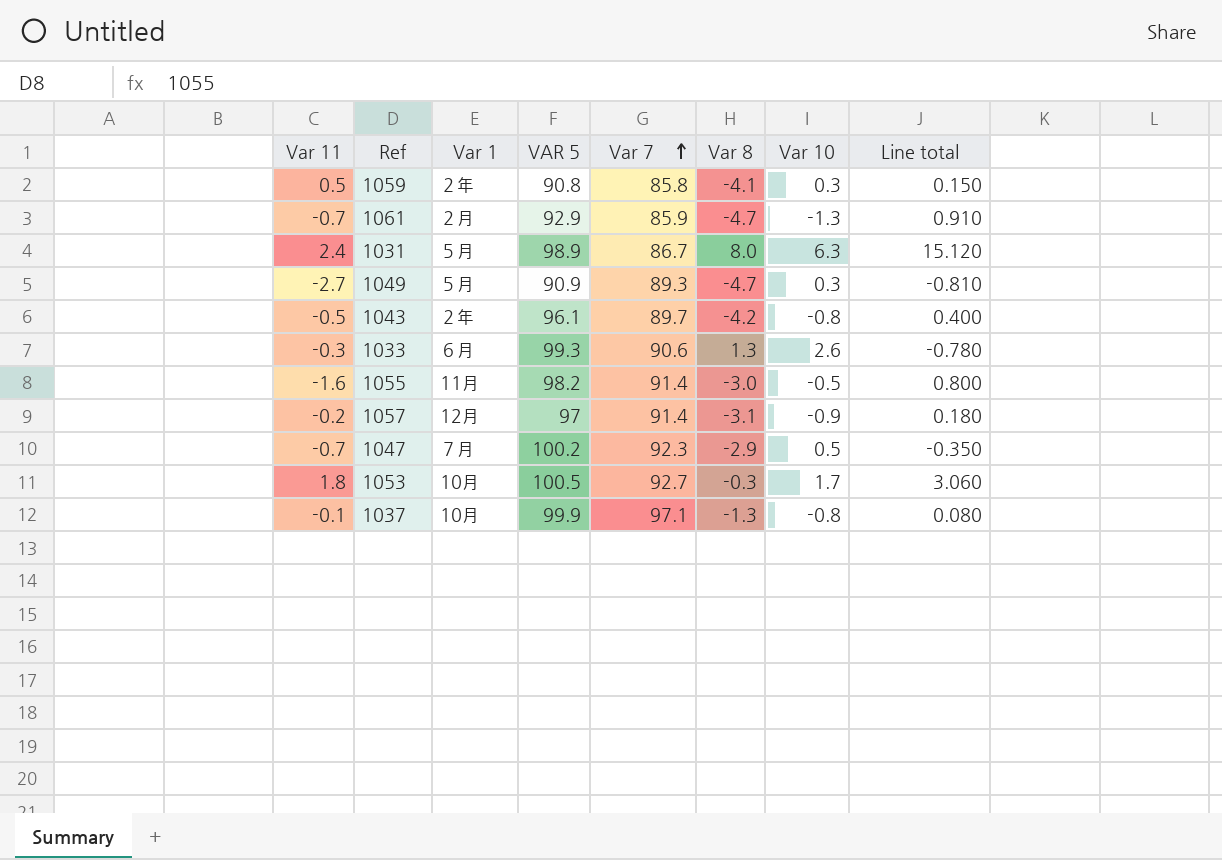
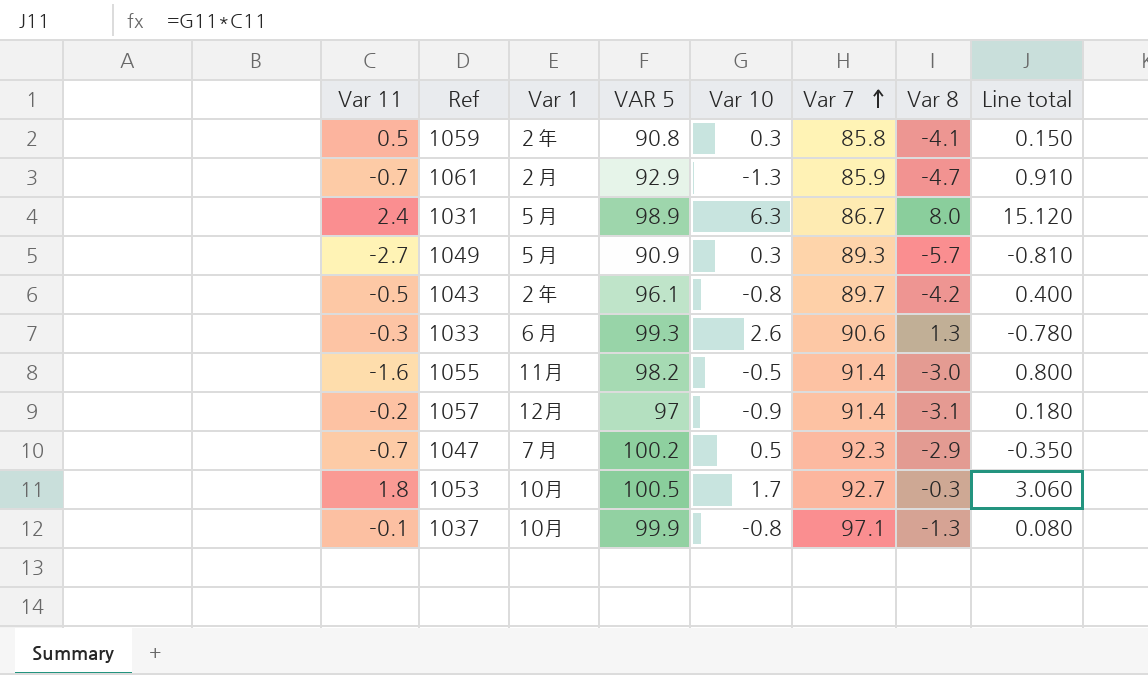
column Var 10 | position: 7 -> 5
1049 | Var 8: -4.7 -> -5.7

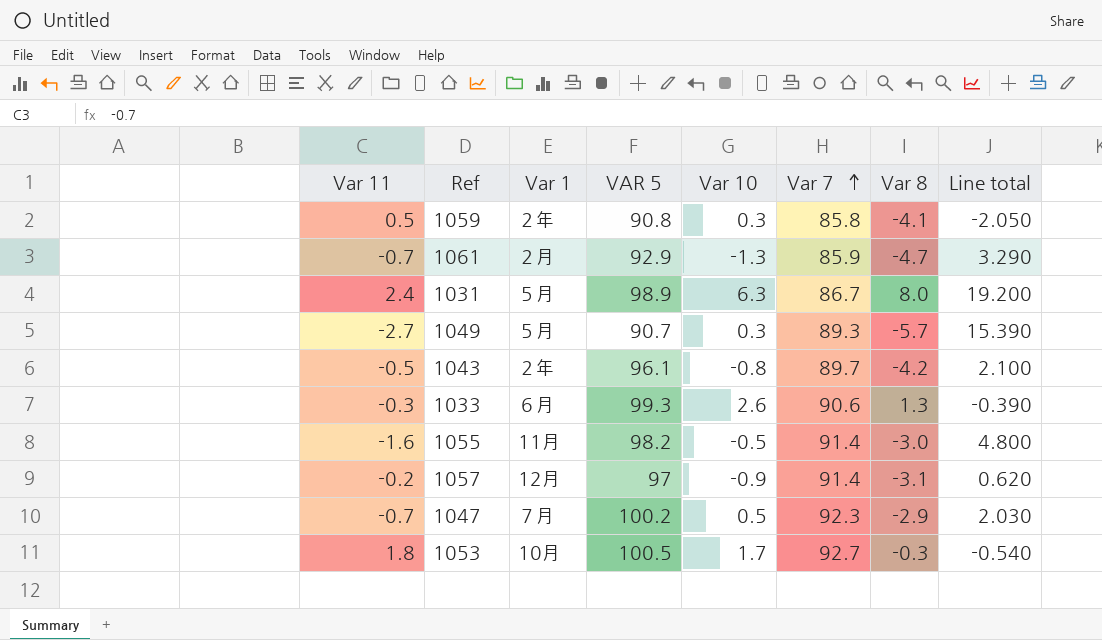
column Line total | formula: [Var 11] * [Var 10] -> [Var 11] * [Var 8]
row 1037: -0.1 | 10月 | 99.9 | -0.8 | 97.1 | -1.3 | 0.080 -> none
1049 | VAR 5: 90.9 -> 90.7

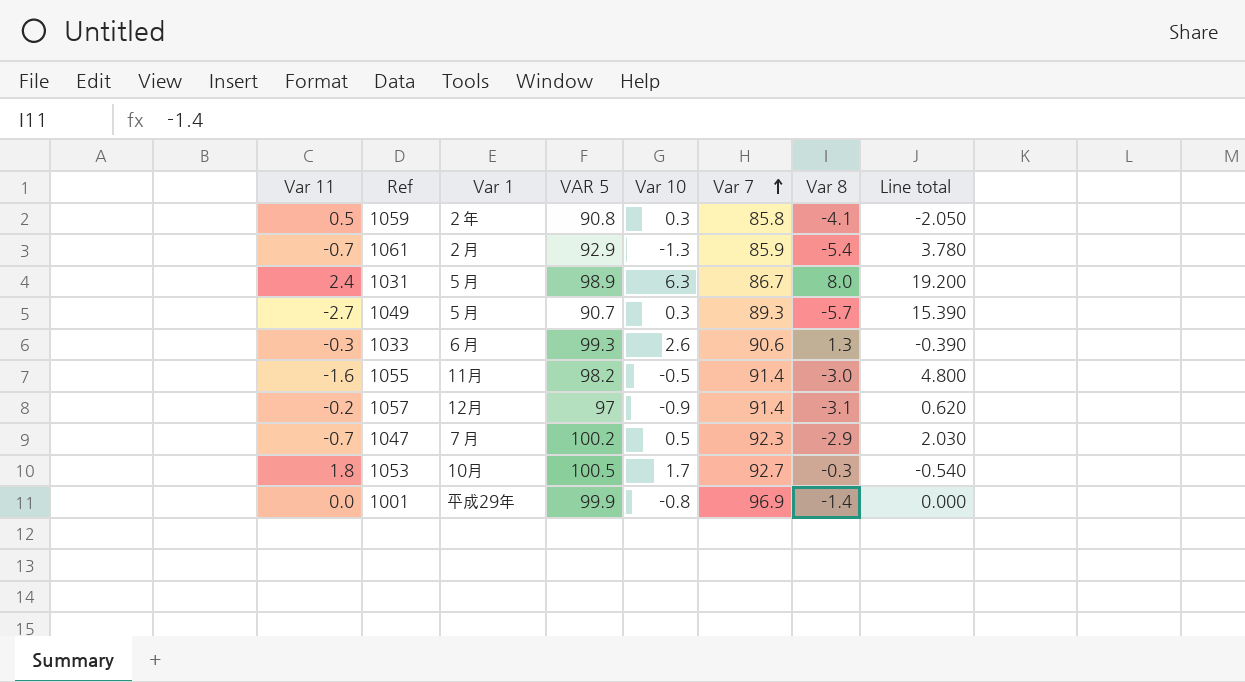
row 1043: -0.5 | ２年 | 96.1 | -0.8 | 89.7 | -4.2 | 2.100 -> none
1061 | Var 8: -4.7 -> -5.4
1061 | Line total: 3.290 -> 3.780
row 1001: none -> 0.0 | 平成29年 | 99.9 | -0.8 | 96.9 | -1.4 | 0.000

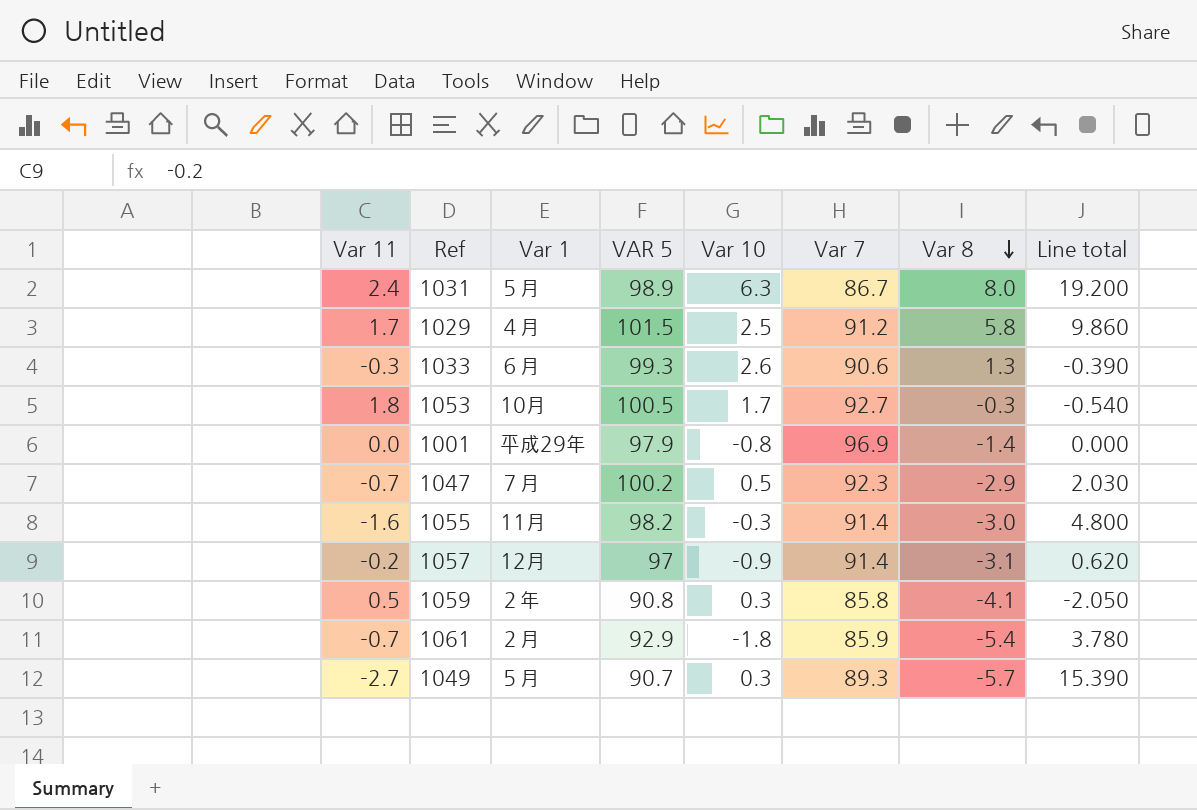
row order: Var 7 ascending -> Var 8 descending
row 1029: none -> 1.7 | ４月 | 101.5 | 2.5 | 91.2 | 5.8 | 9.860
1001 | VAR 5: 99.9 -> 97.9
1055 | Var 10: -0.5 -> -0.3
1061 | Var 10: -1.3 -> -1.8

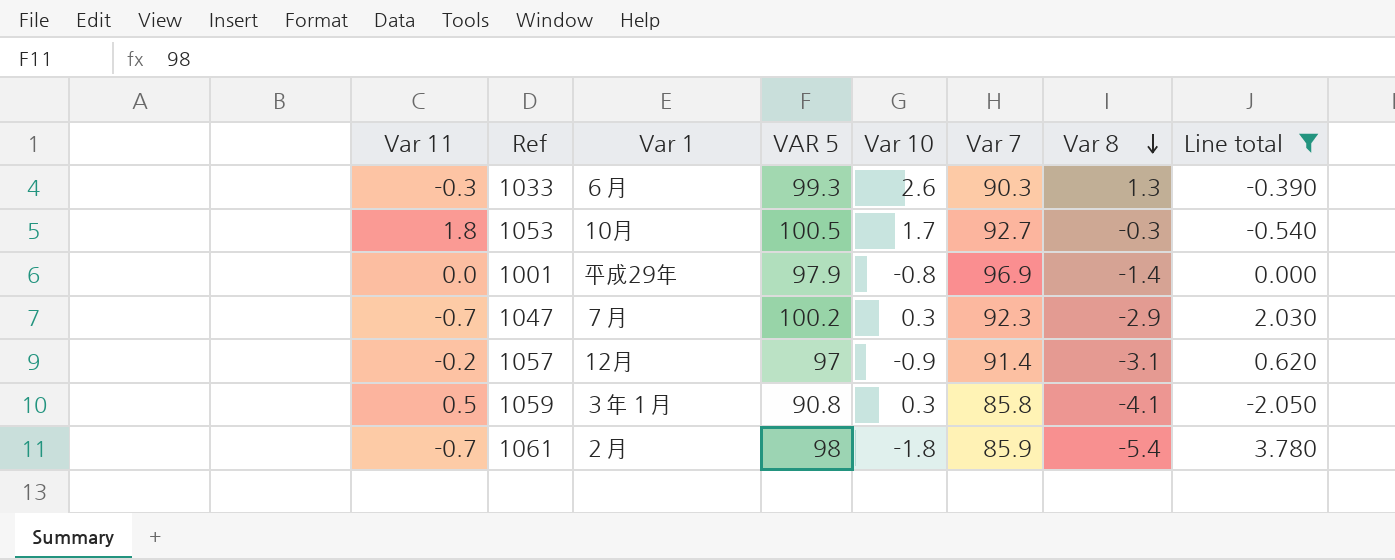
filter: none -> Line total <= 3.780
1033 | Var 7: 90.6 -> 90.3
1047 | Var 10: 0.5 -> 0.3
1059 | Var 1: ２年 -> ３年１月
1061 | VAR 5: 92.9 -> 98

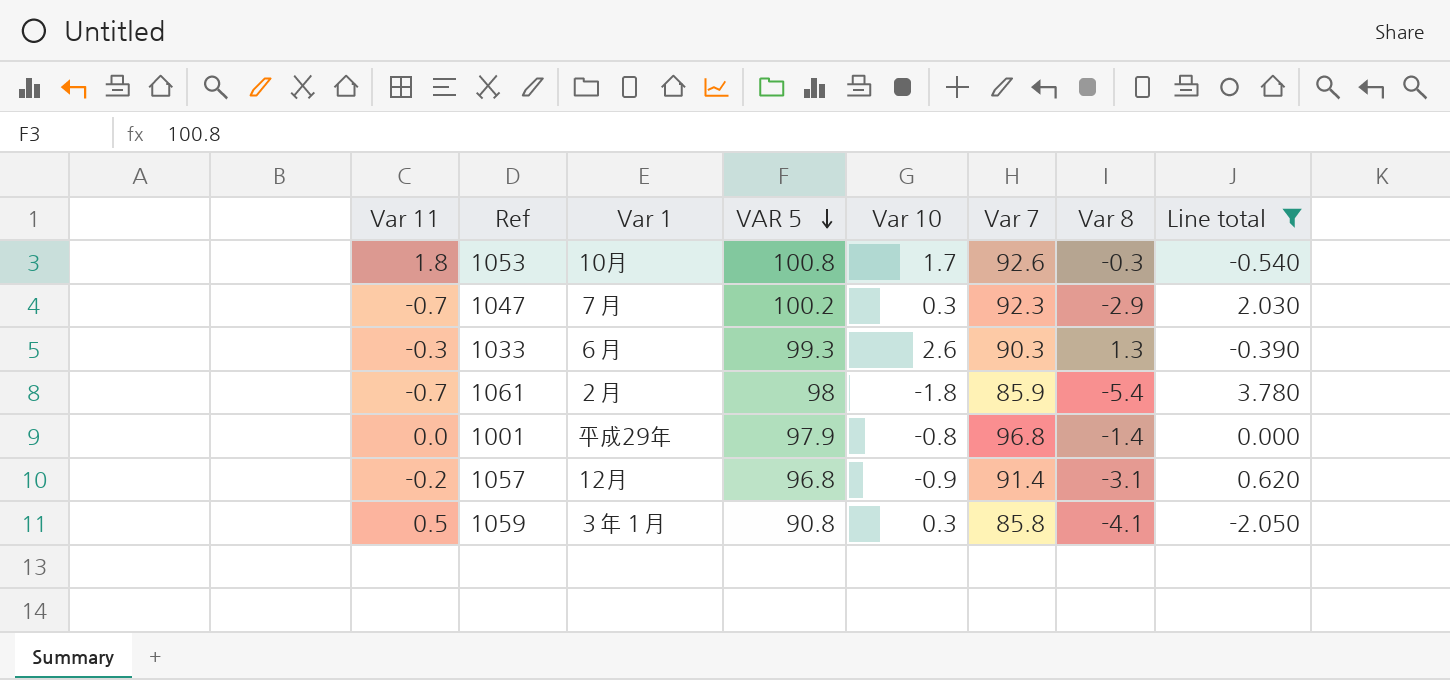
row order: Var 8 descending -> VAR 5 descending
1053 | VAR 5: 100.5 -> 100.8
1053 | Var 7: 92.7 -> 92.6
1001 | Var 7: 96.9 -> 96.8
1057 | VAR 5: 97 -> 96.8

